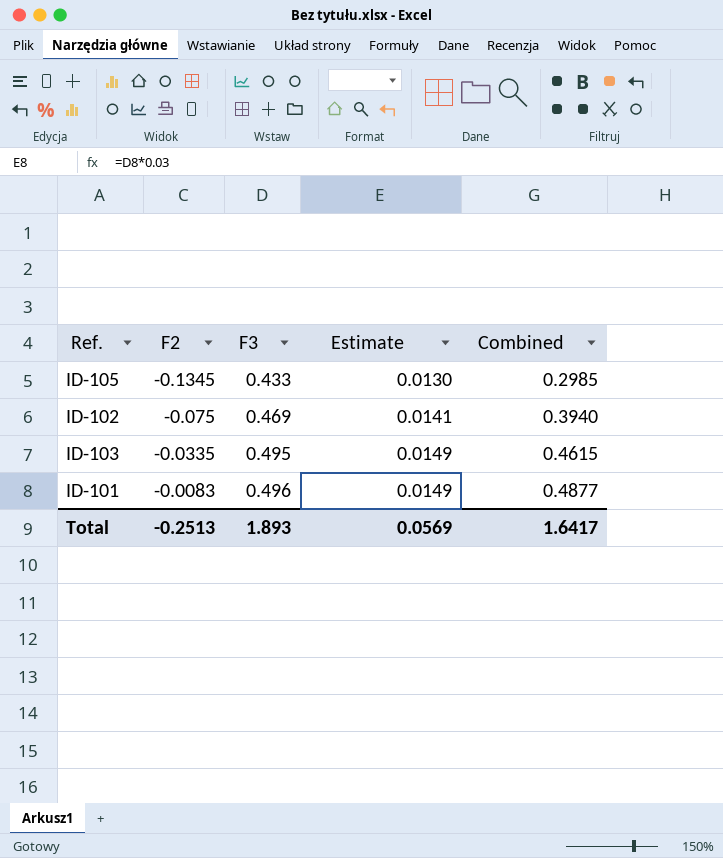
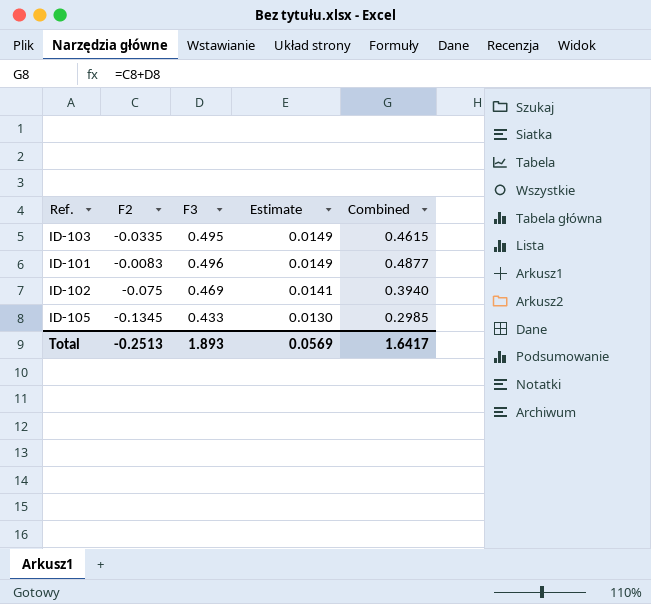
row order: F2 ascending -> Estimate descending

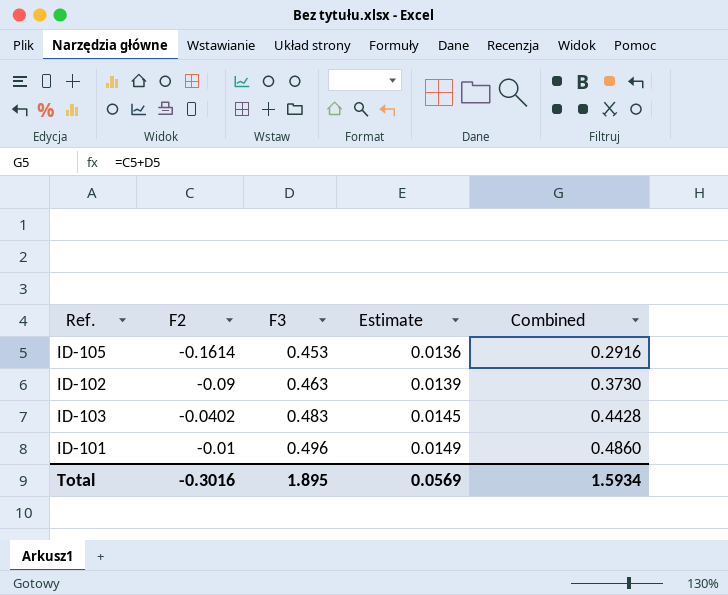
row order: Estimate descending -> F2 ascending
ID-105 | F2: -0.1345 -> -0.1614
ID-105 | F3: 0.433 -> 0.453
ID-105 | Estimate: 0.0130 -> 0.0136
ID-105 | Combined: 0.2985 -> 0.2916
ID-102 | F2: -0.075 -> -0.09
ID-102 | F3: 0.469 -> 0.463
ID-102 | Estimate: 0.0141 -> 0.0139
ID-102 | Combined: 0.3940 -> 0.3730
ID-103 | F2: -0.0335 -> -0.0402
ID-103 | F3: 0.495 -> 0.483
ID-103 | Estimate: 0.0149 -> 0.0145
ID-103 | Combined: 0.4615 -> 0.4428
ID-101 | F2: -0.0083 -> -0.01
ID-101 | Combined: 0.4877 -> 0.4860
Total | F2: -0.2513 -> -0.3016
Total | F3: 1.893 -> 1.895
Total | Combined: 1.6417 -> 1.5934

